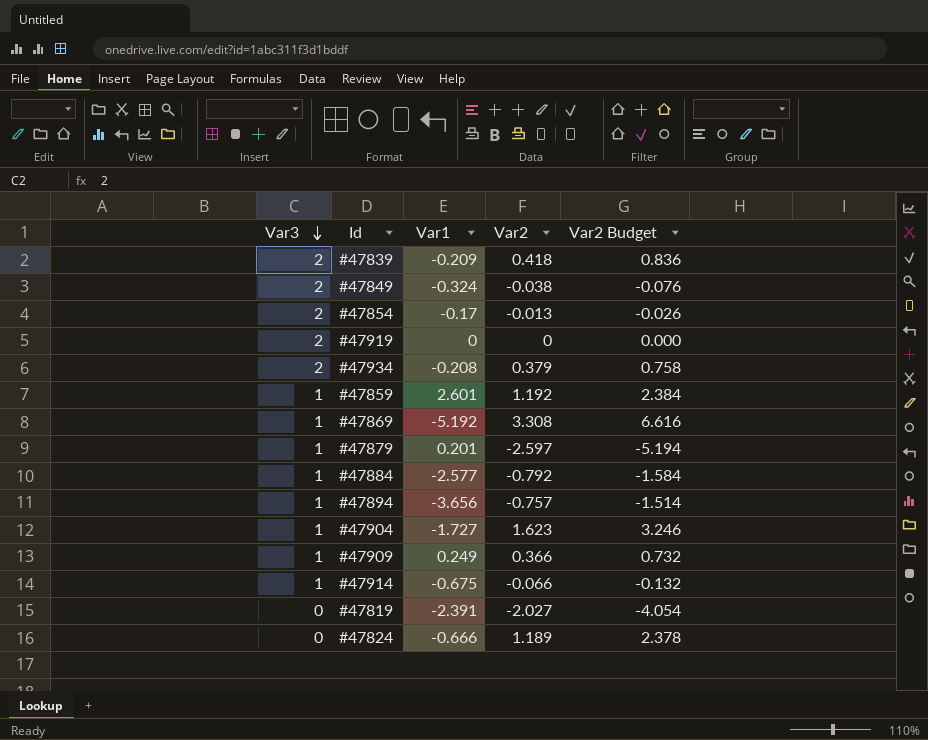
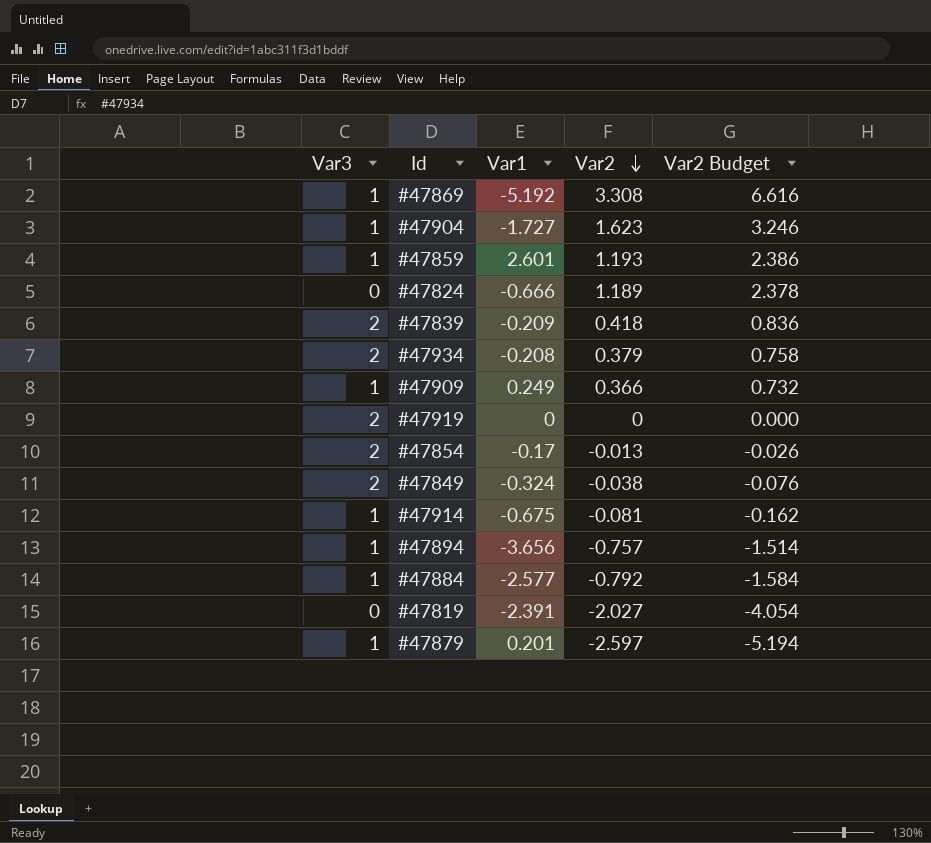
row order: Var3 descending -> Var2 descending
#47859 | Var2: 1.192 -> 1.193
#47859 | Var2 Budget: 2.384 -> 2.386
#47914 | Var2: -0.066 -> -0.081
#47914 | Var2 Budget: -0.132 -> -0.162

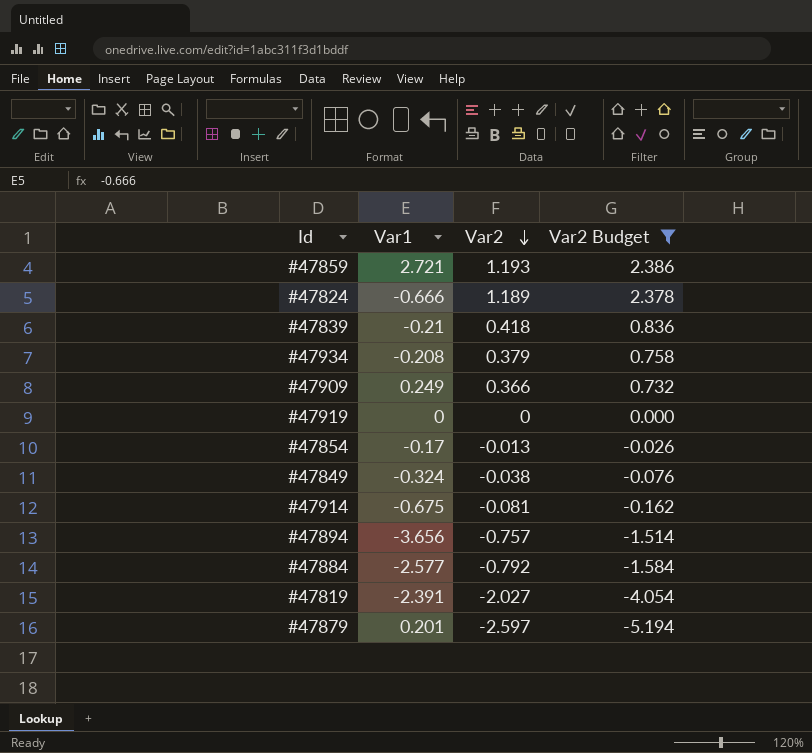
filter: none -> Var2 Budget <= 2.386
column Var3 | position: 1 -> none
#47859 | Var1: 2.601 -> 2.721
#47839 | Var1: -0.209 -> -0.21

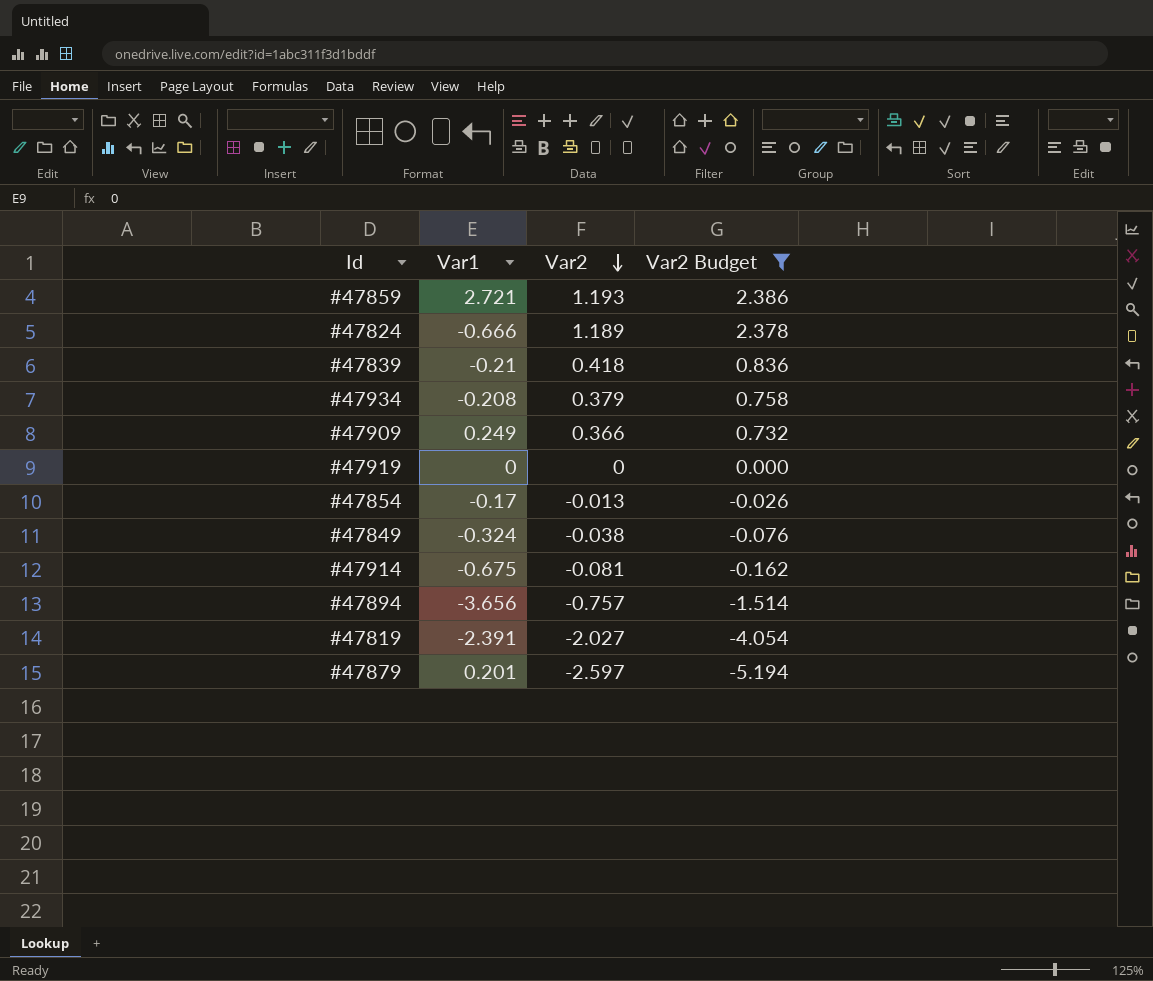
row #47884: -2.577 | -0.792 | -1.584 -> none

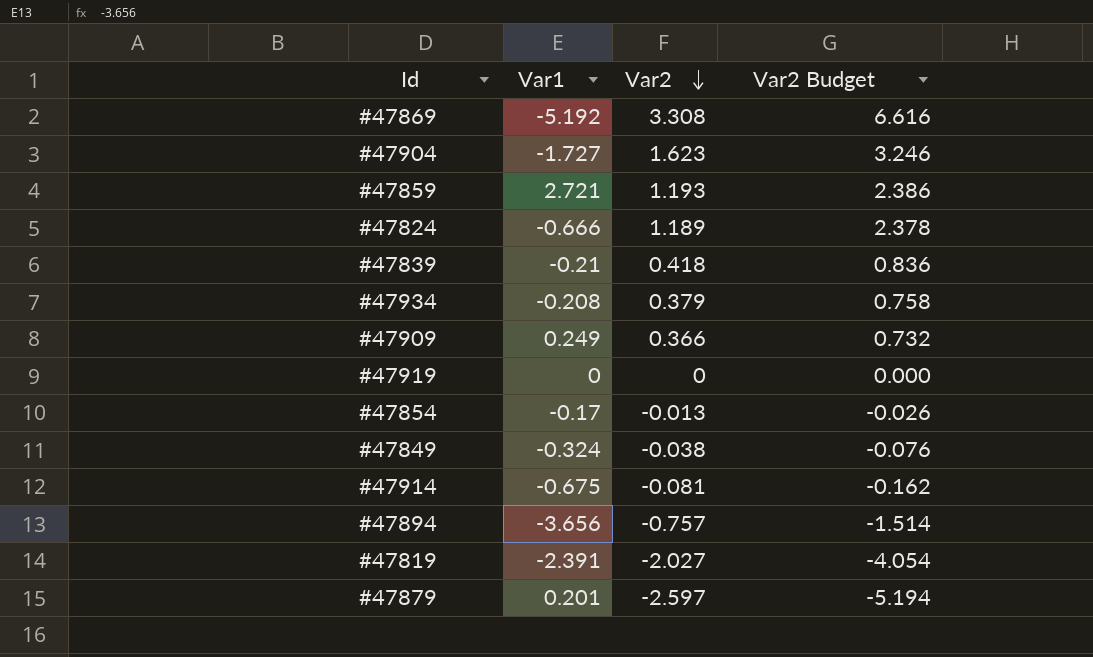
filter: Var2 Budget <= 2.386 -> none

